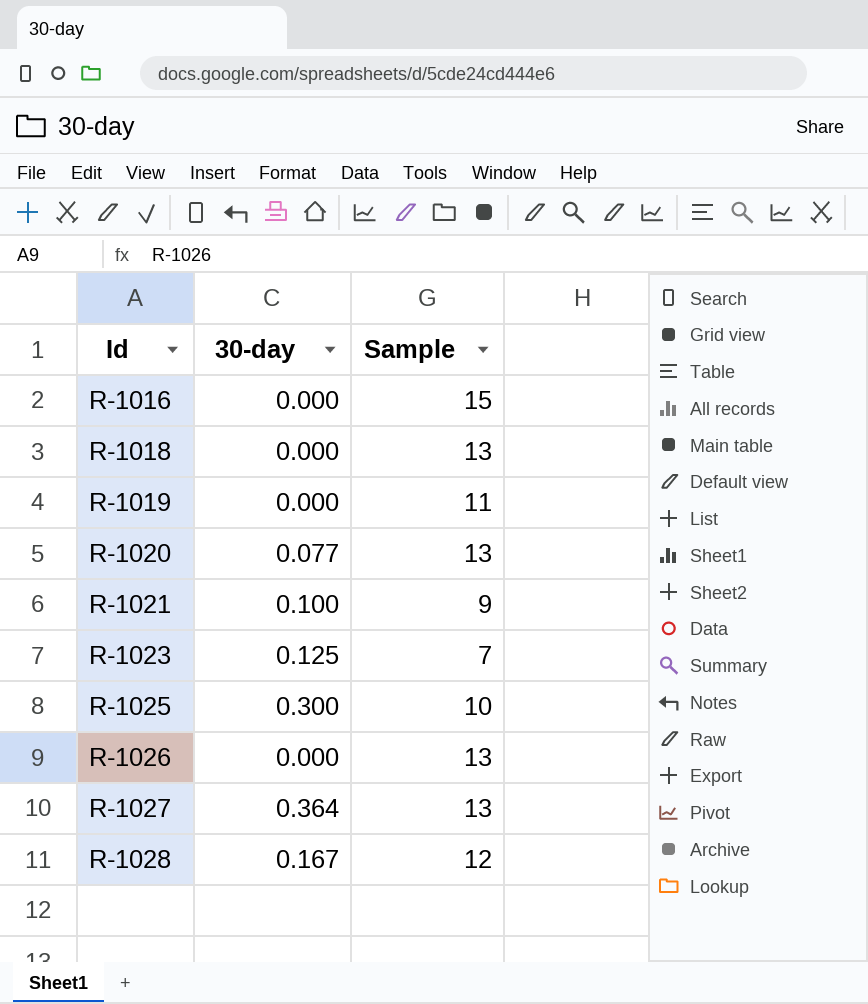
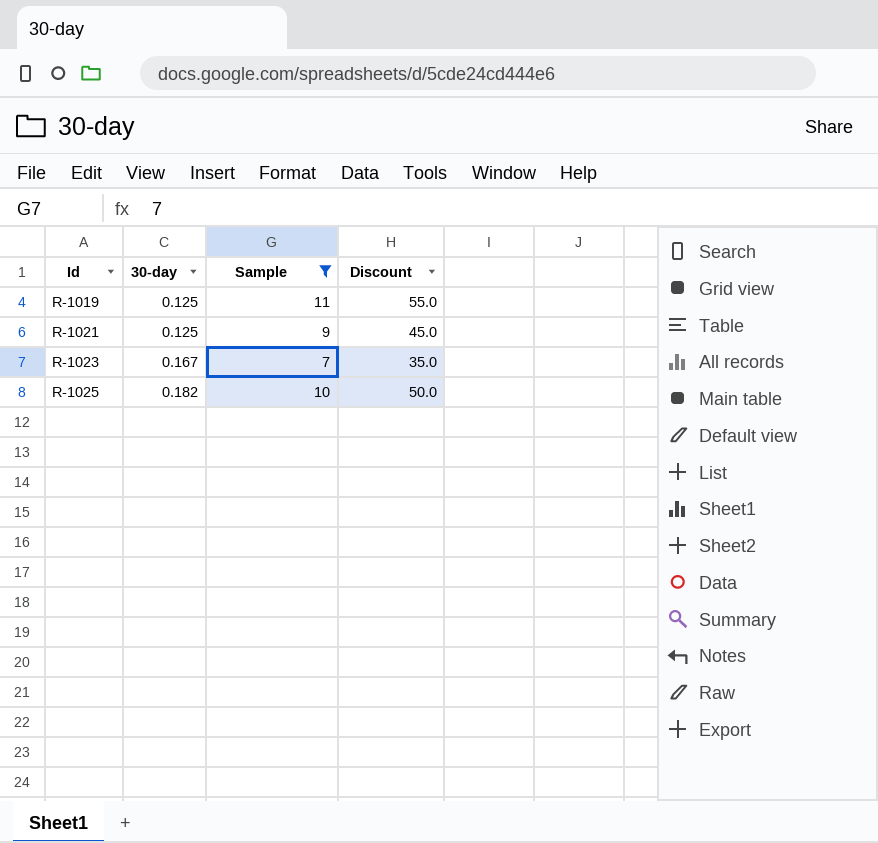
filter: none -> Sample <= 11
column Discount | formula: none -> [Sample] * 5
R-1019 | 30-day: 0.000 -> 0.125
R-1021 | 30-day: 0.100 -> 0.125
R-1023 | 30-day: 0.125 -> 0.167
R-1025 | 30-day: 0.300 -> 0.182

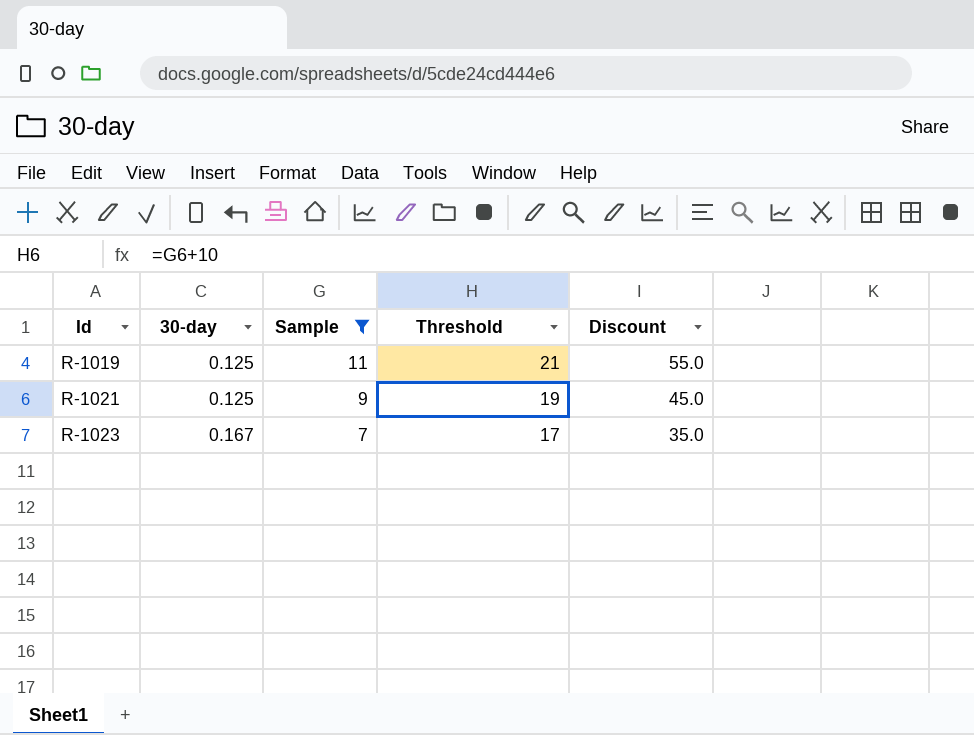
column Threshold | formula: none -> [Sample] + 10
row R-1025: 0.182 | 10 | 50.0 -> none

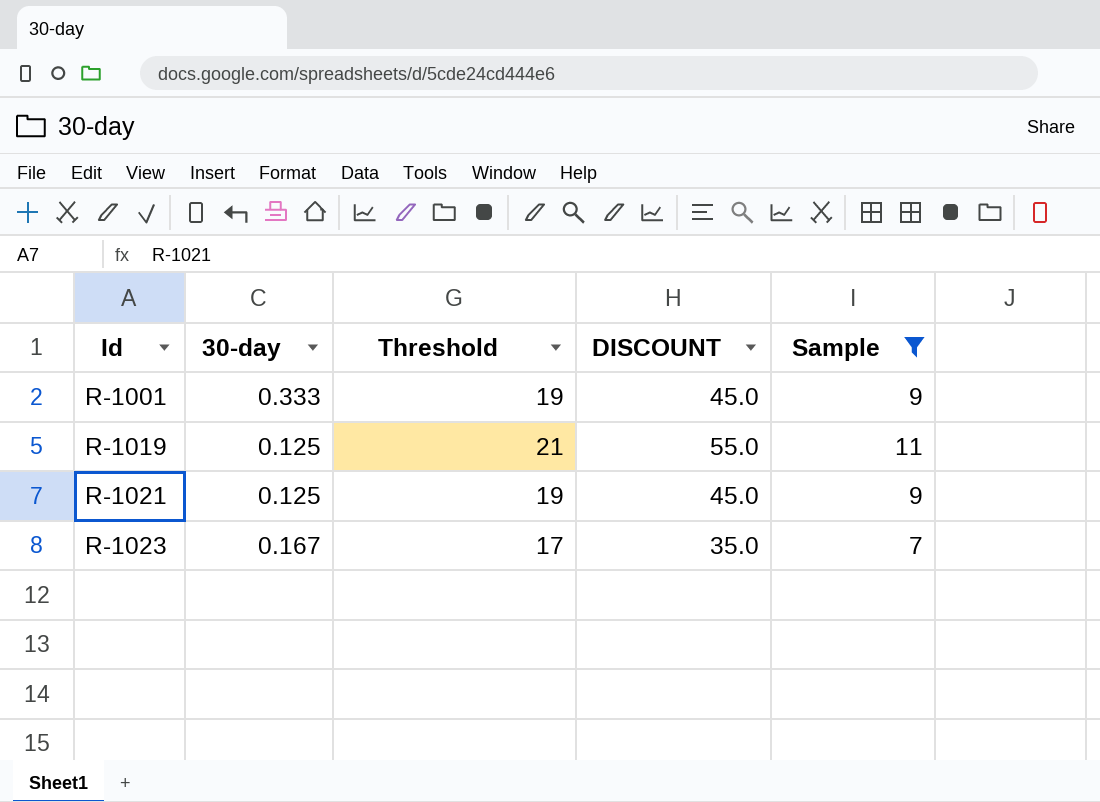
column name: Discount -> DISCOUNT
column Sample | position: 3 -> 5
row R-1001: none -> 0.333 | 19 | 45.0 | 9

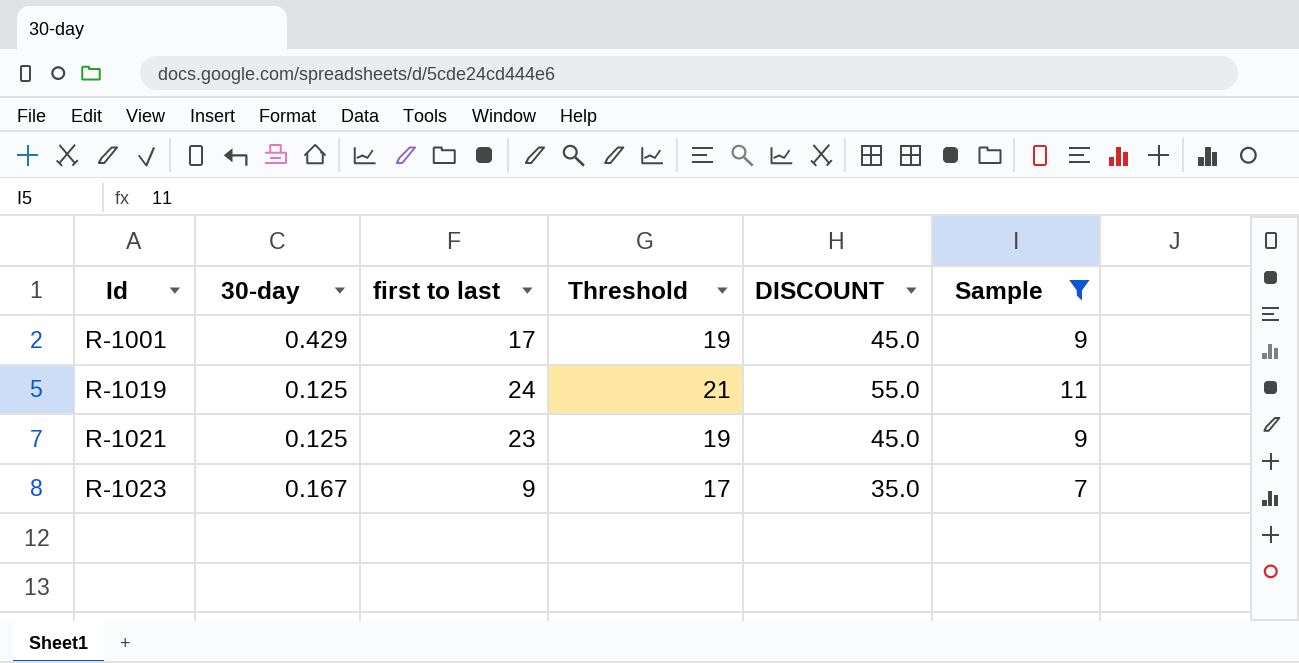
column first to last | position: none -> 3
R-1001 | 30-day: 0.333 -> 0.429

